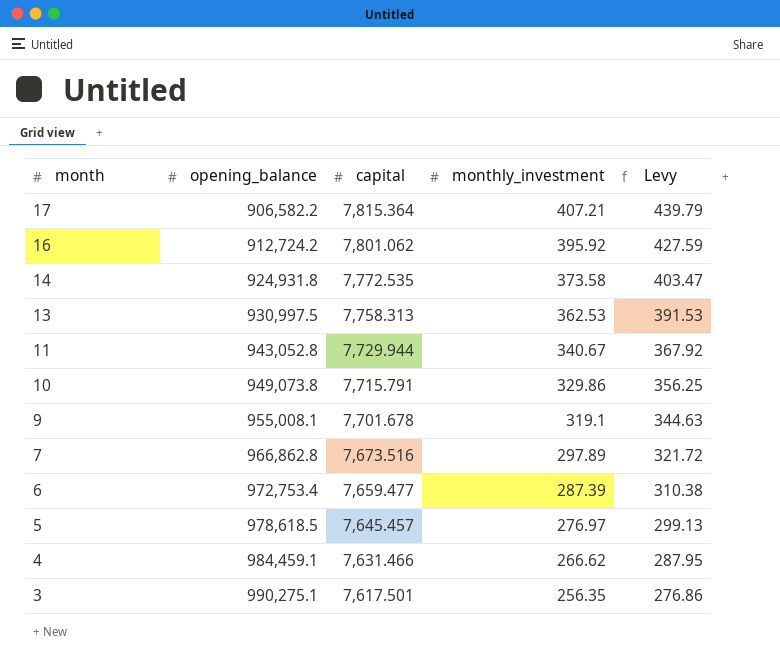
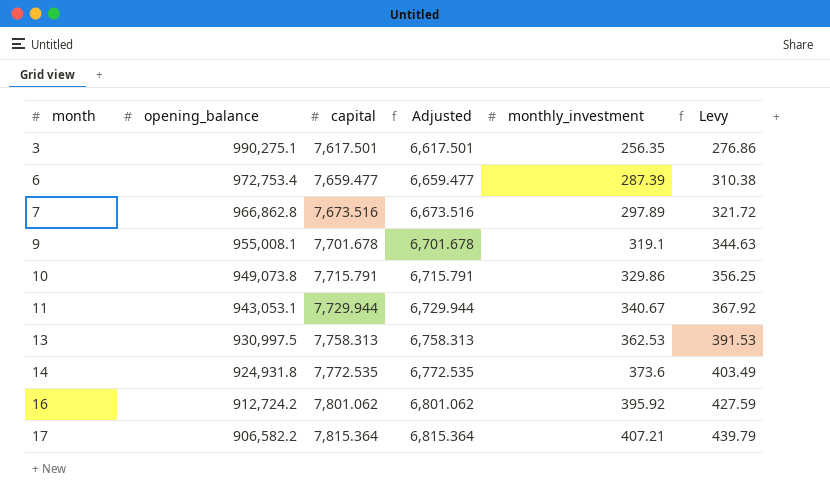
row order: month descending -> month ascending
column Adjusted | formula: none -> [capital] - 1000
row 5: 978,618.5 | 7,645.457 | 276.97 | 299.13 -> none
row 4: 984,459.1 | 7,631.466 | 266.62 | 287.95 -> none
11 | opening_balance: 943,052.8 -> 943,053.1
14 | monthly_investment: 373.58 -> 373.6
14 | Levy: 403.47 -> 403.49

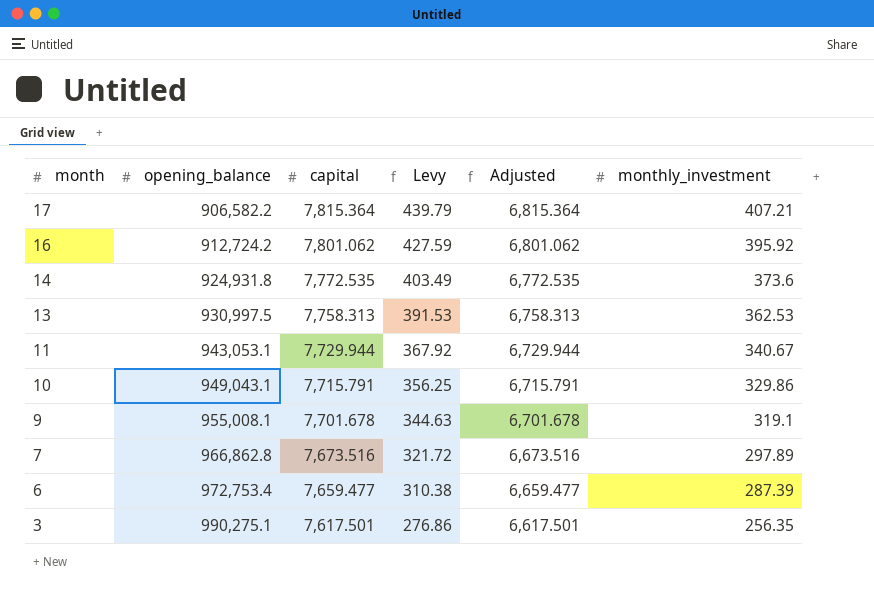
row order: month ascending -> month descending
column Levy | position: 6 -> 4
10 | opening_balance: 949,073.8 -> 949,043.1

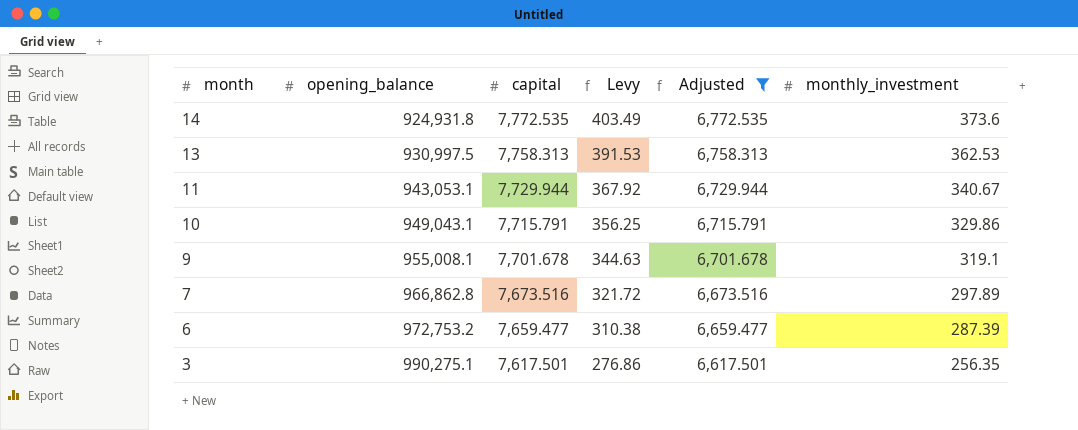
filter: none -> Adjusted <= 6,772.535
6 | opening_balance: 972,753.4 -> 972,753.2

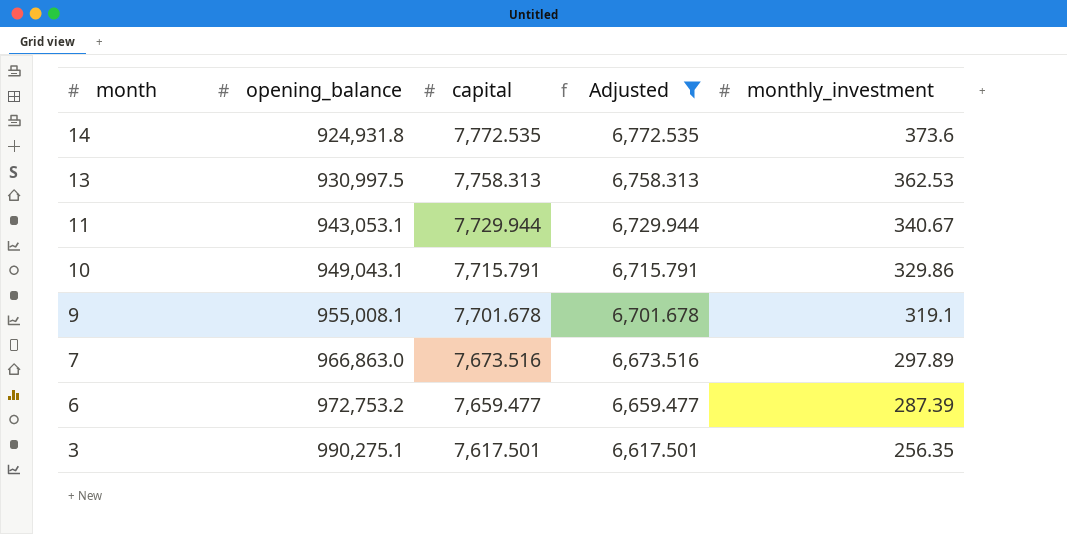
column Levy | formula: [monthly_investment] * 1.08 -> none
7 | opening_balance: 966,862.8 -> 966,863.0

